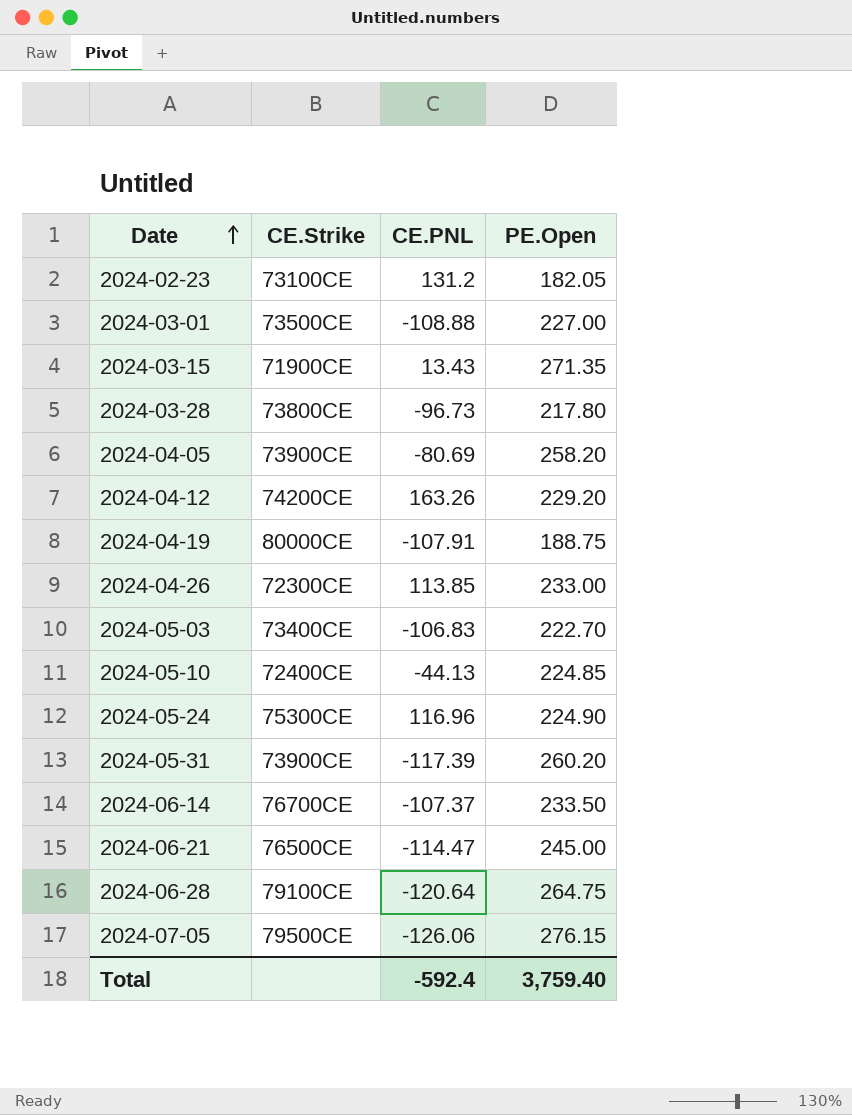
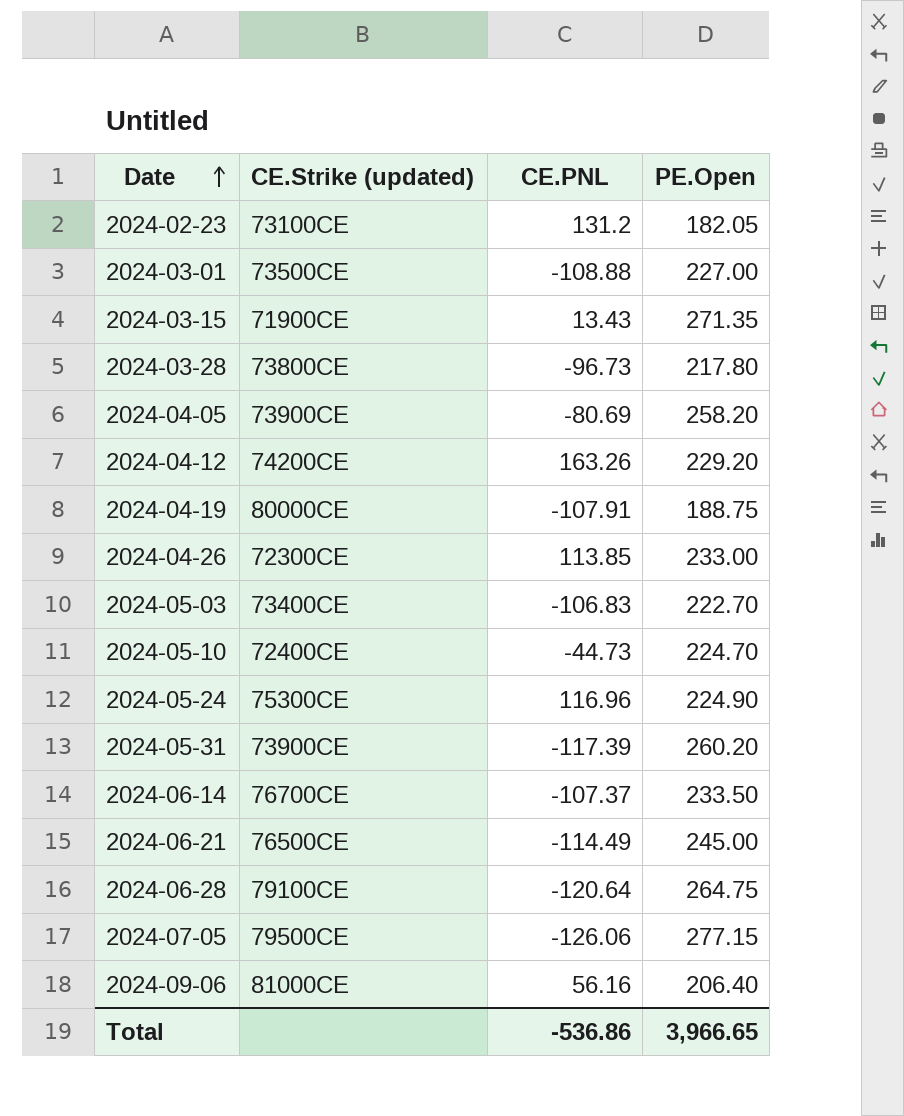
column name: CE.Strike -> CE.Strike (updated)
2024-05-10 | CE.PNL: -44.13 -> -44.73
2024-05-10 | PE.Open: 224.85 -> 224.70
2024-06-21 | CE.PNL: -114.47 -> -114.49
2024-07-05 | PE.Open: 276.15 -> 277.15
row 2024-09-06: none -> 81000CE | 56.16 | 206.40
Total | CE.PNL: -592.4 -> -536.86
Total | PE.Open: 3,759.40 -> 3,966.65

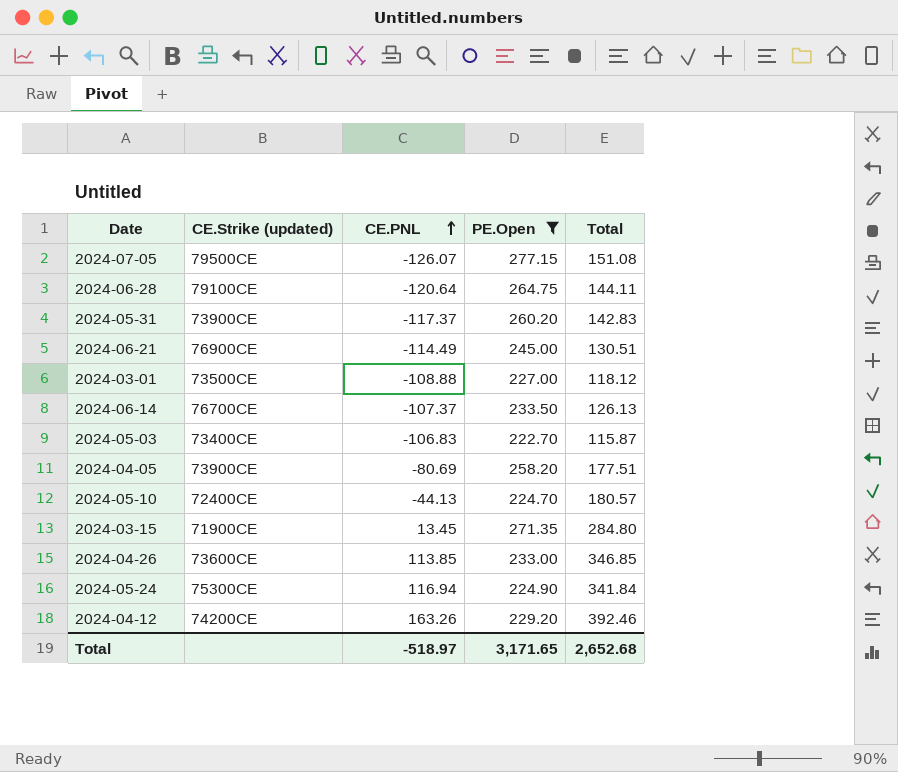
filter: none -> PE.Open >= 222.70
row order: Date ascending -> CE.PNL ascending
column Total | formula: none -> [CE.PNL] + [PE.Open]
2024-07-05 | CE.PNL: -126.06 -> -126.07
2024-05-31 | CE.PNL: -117.39 -> -117.37
2024-06-21 | CE.Strike (updated): 76500CE -> 76900CE
2024-05-10 | CE.PNL: -44.73 -> -44.13
2024-03-15 | CE.PNL: 13.43 -> 13.45
2024-04-26 | CE.Strike (updated): 72300CE -> 73600CE
2024-05-24 | CE.PNL: 116.96 -> 116.94
Total | CE.PNL: -536.86 -> -518.97
Total | PE.Open: 3,966.65 -> 3,171.65

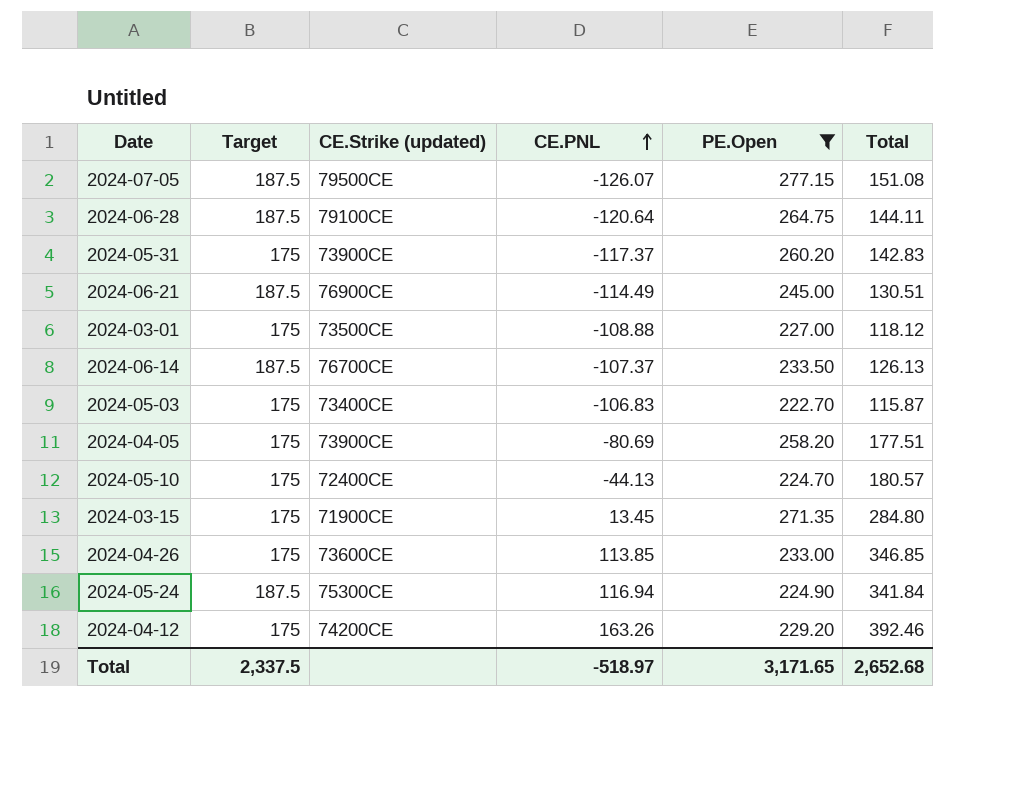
column Target | position: none -> 2

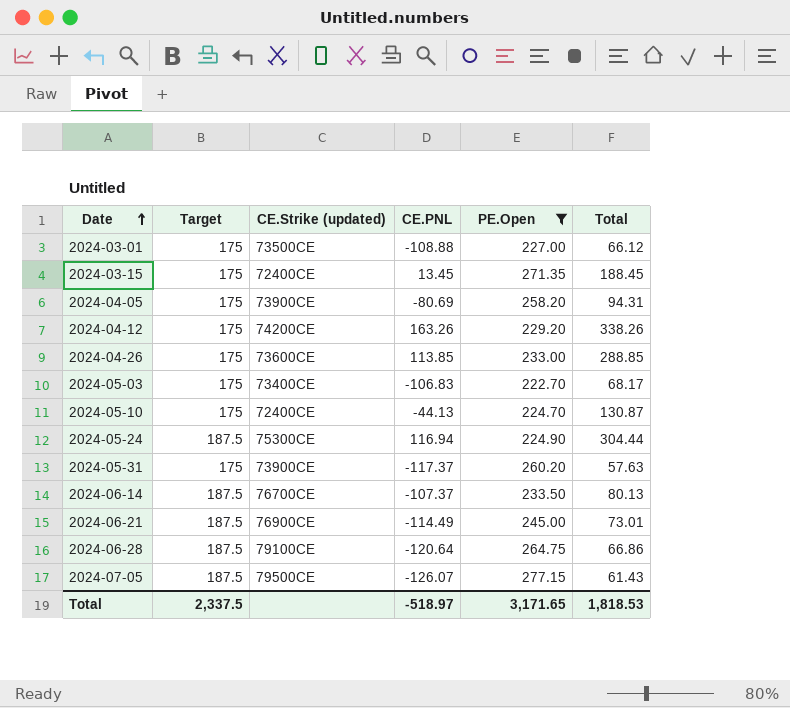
row order: CE.PNL ascending -> Date ascending
column Total | formula: [CE.PNL] + [PE.Open] -> [Target] + [CE.PNL]
2024-03-15 | CE.Strike (updated): 71900CE -> 72400CE
Total | Total: 2,652.68 -> 1,818.53

